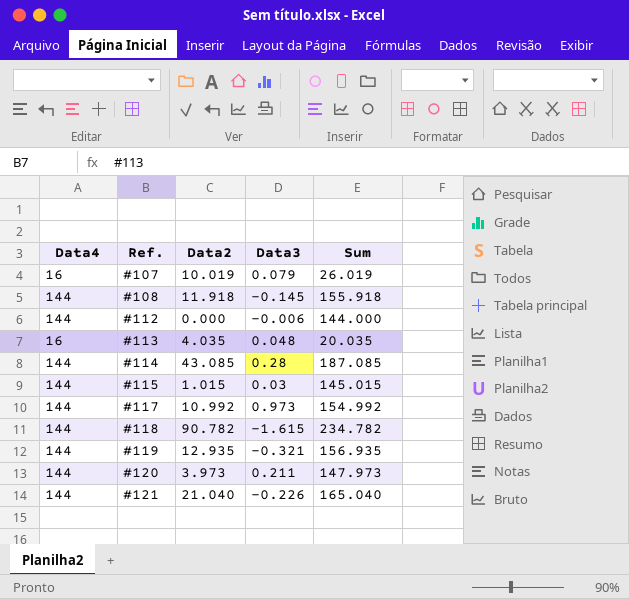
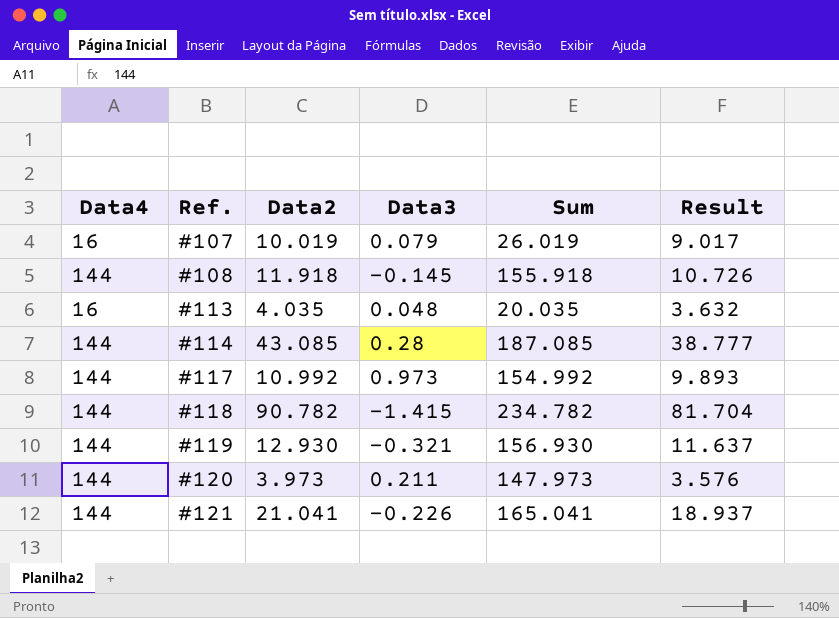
column Result | formula: none -> [Data2] * 0.9
row #112: 144 | 0.000 | -0.006 | 144.000 -> none
row #115: 144 | 1.015 | 0.03 | 145.015 -> none
#118 | Data3: -1.615 -> -1.415
#119 | Data2: 12.935 -> 12.930
#119 | Sum: 156.935 -> 156.930
#121 | Data2: 21.040 -> 21.041
#121 | Sum: 165.040 -> 165.041

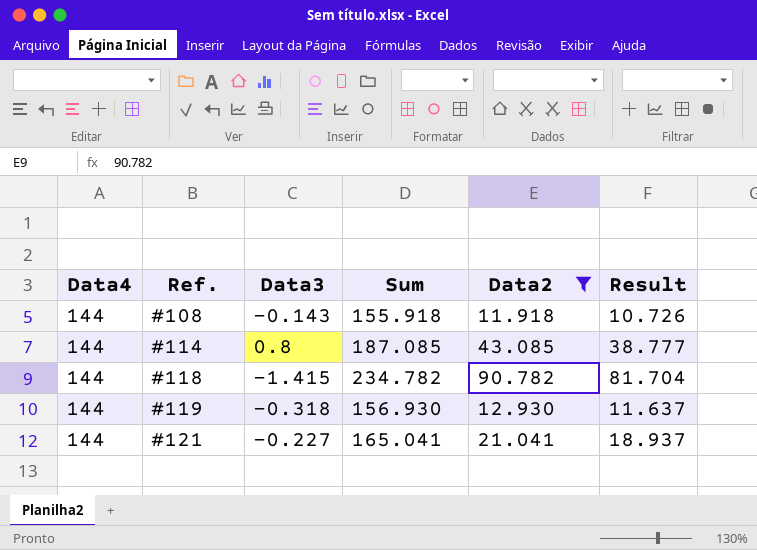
filter: none -> Data2 >= 11.918
column Data2 | position: 3 -> 5
#108 | Data3: -0.145 -> -0.143
#114 | Data3: 0.28 -> 0.8
#119 | Data3: -0.321 -> -0.318
#121 | Data3: -0.226 -> -0.227

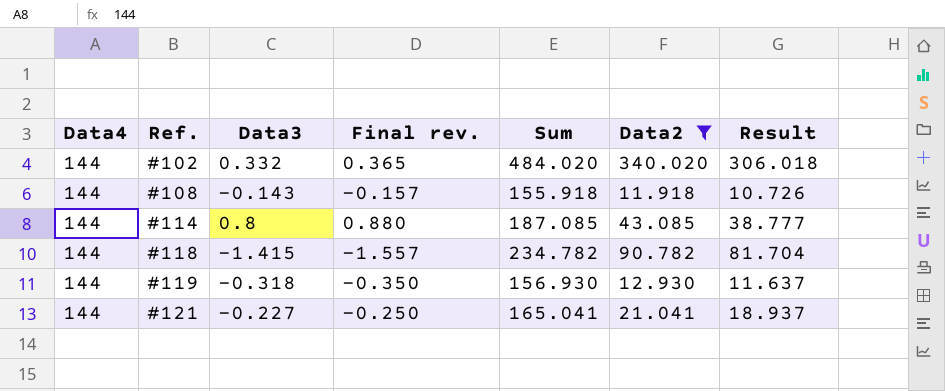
column Final rev. | formula: none -> [Data3] * 1.1
row #102: none -> 144 | 0.332 | 0.365 | 484.020 | 340.020 | 306.018

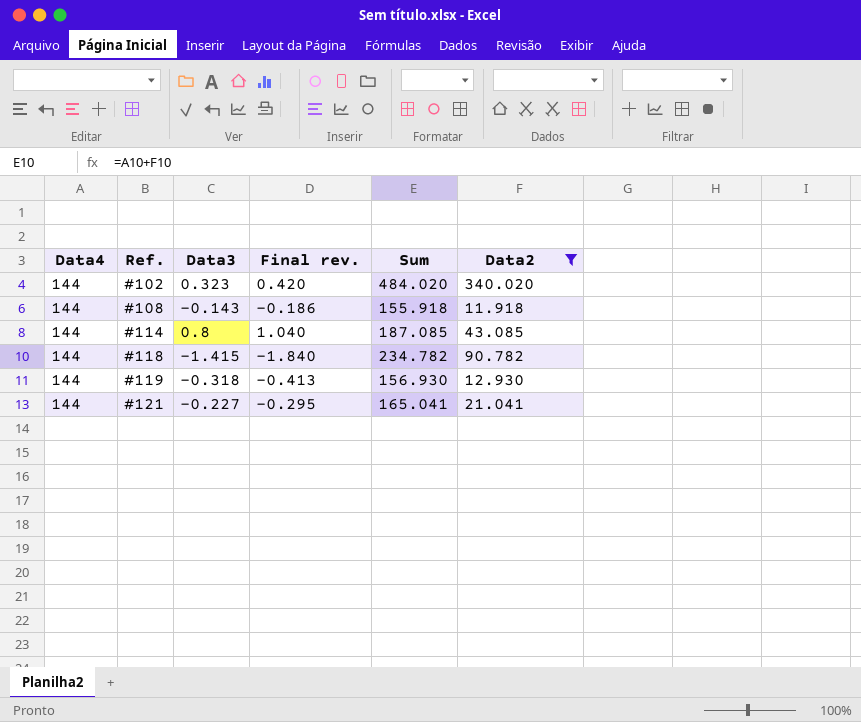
column Result | formula: [Data2] * 0.9 -> none
column Final rev. | formula: [Data3] * 1.1 -> [Data3] * 1.3
#102 | Data3: 0.332 -> 0.323

